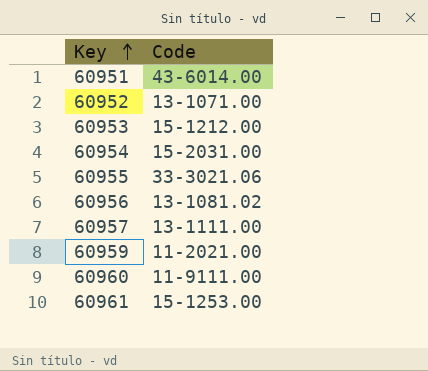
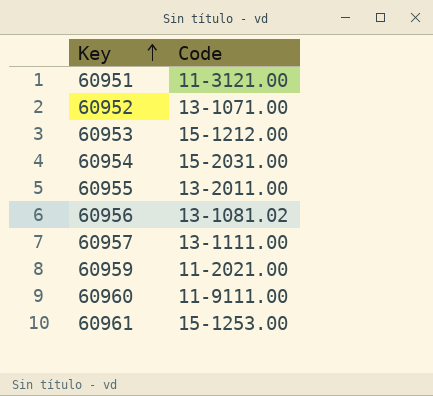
60951 | Code: 43-6014.00 -> 11-3121.00
60955 | Code: 33-3021.06 -> 13-2011.00

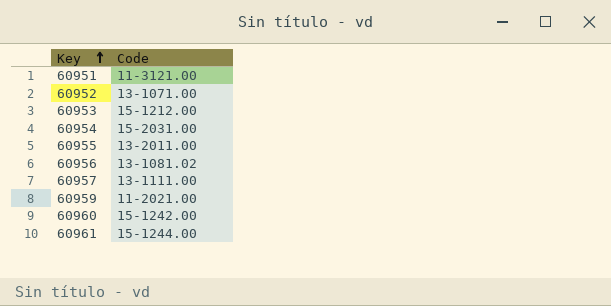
60960 | Code: 11-9111.00 -> 15-1242.00
60961 | Code: 15-1253.00 -> 15-1244.00

